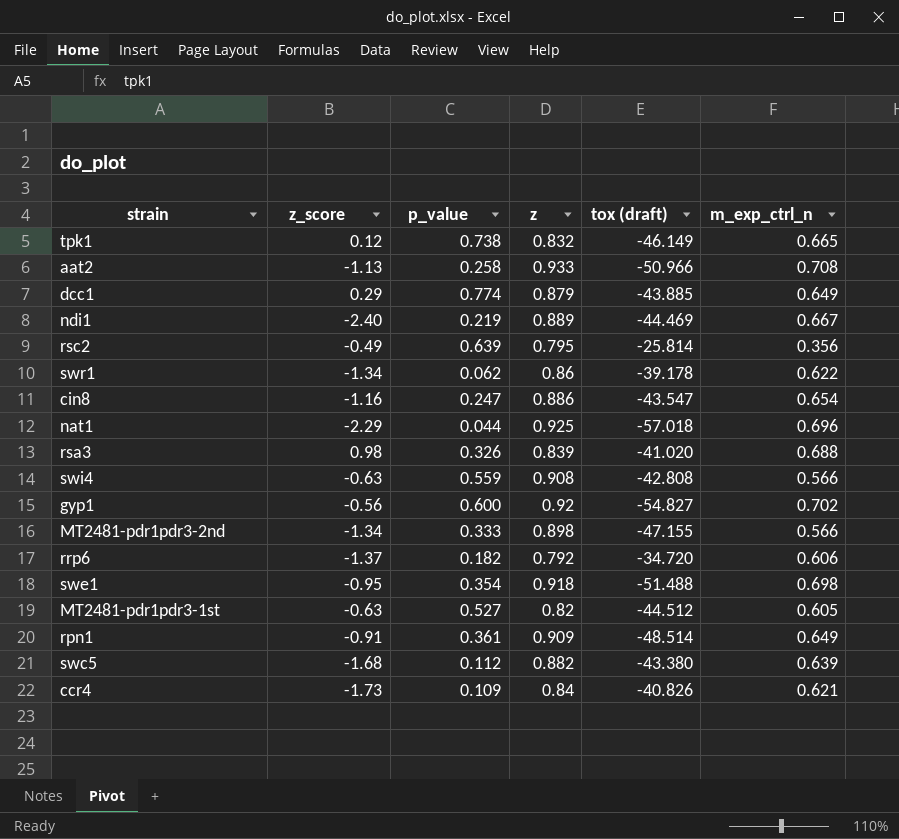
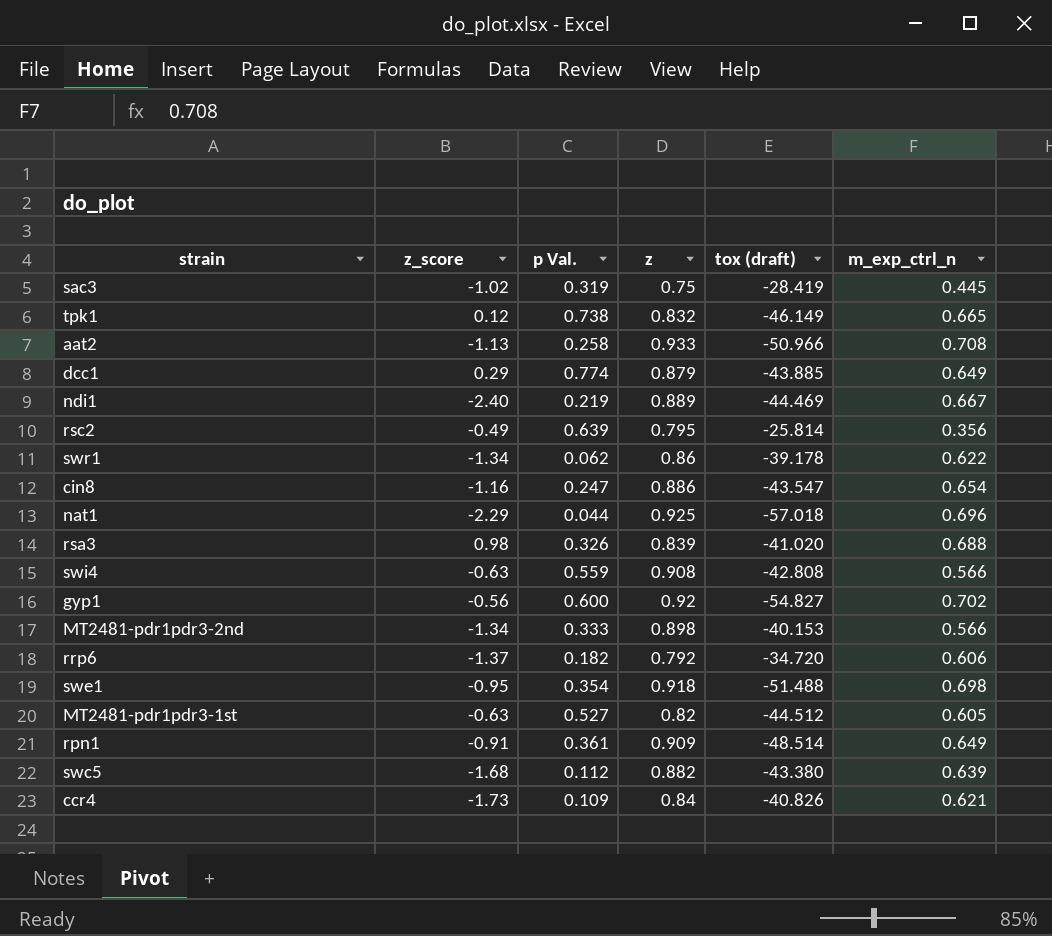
column name: p_value -> p Val.
row sac3: none -> -1.02 | 0.319 | 0.75 | -28.419 | 0.445
MT2481-pdr1pdr3-2nd | tox (draft): -47.155 -> -40.153

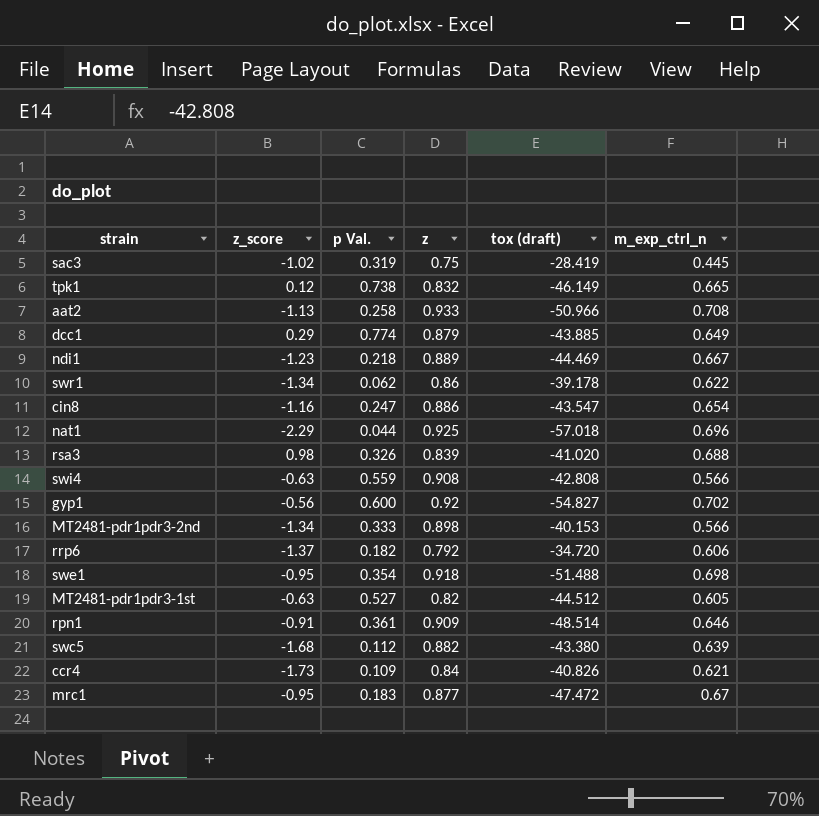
row rsc2: -0.49 | 0.639 | 0.795 | -25.814 | 0.356 -> none
ndi1 | z_score: -2.40 -> -1.23
ndi1 | p Val.: 0.219 -> 0.218
rpn1 | m_exp_ctrl_n: 0.649 -> 0.646
row mrc1: none -> -0.95 | 0.183 | 0.877 | -47.472 | 0.67

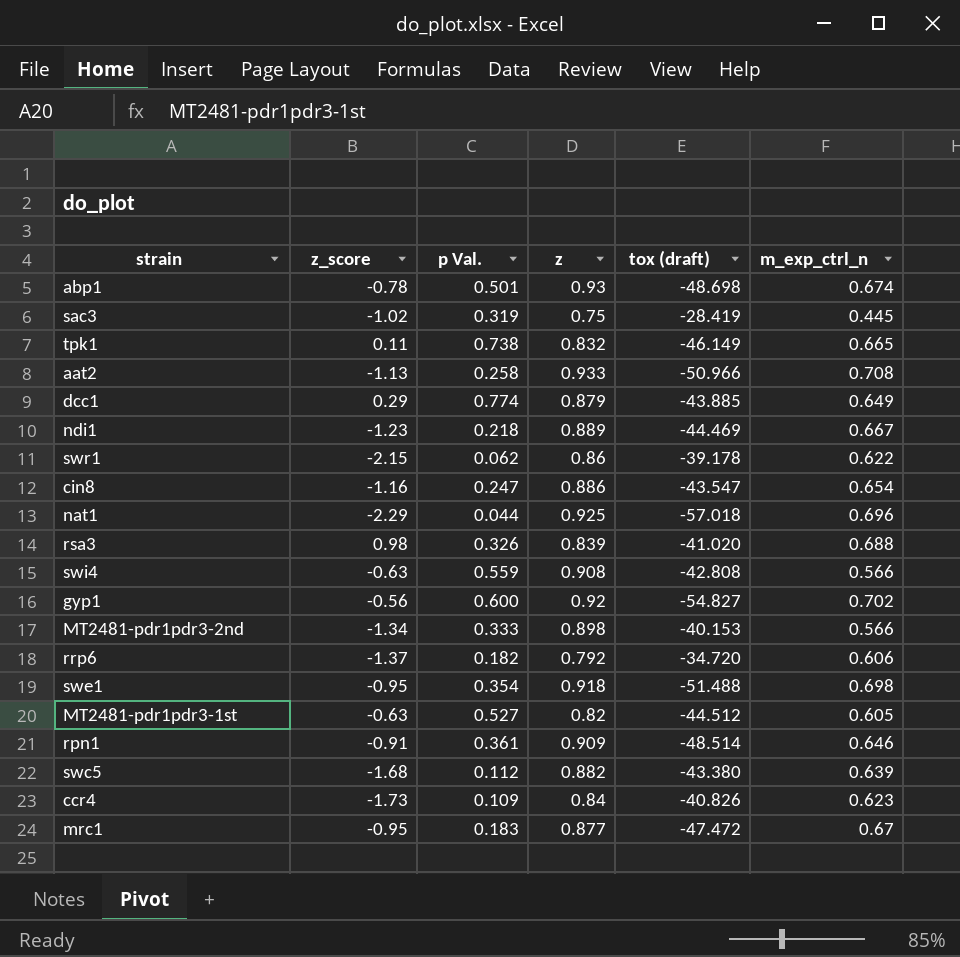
row abp1: none -> -0.78 | 0.501 | 0.93 | -48.698 | 0.674
tpk1 | z_score: 0.12 -> 0.11
swr1 | z_score: -1.34 -> -2.15
ccr4 | m_exp_ctrl_n: 0.621 -> 0.623

